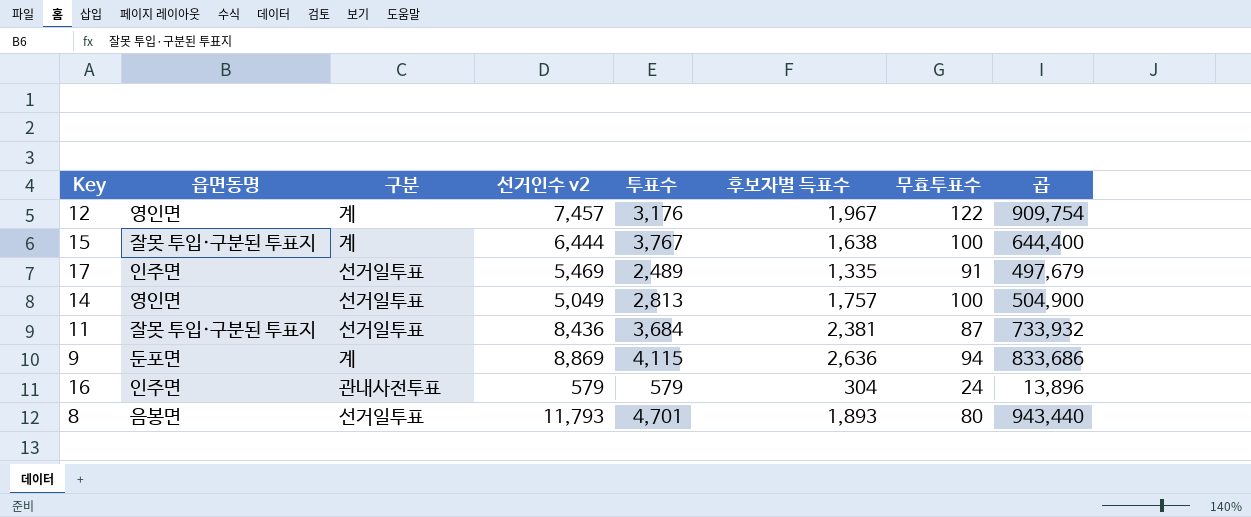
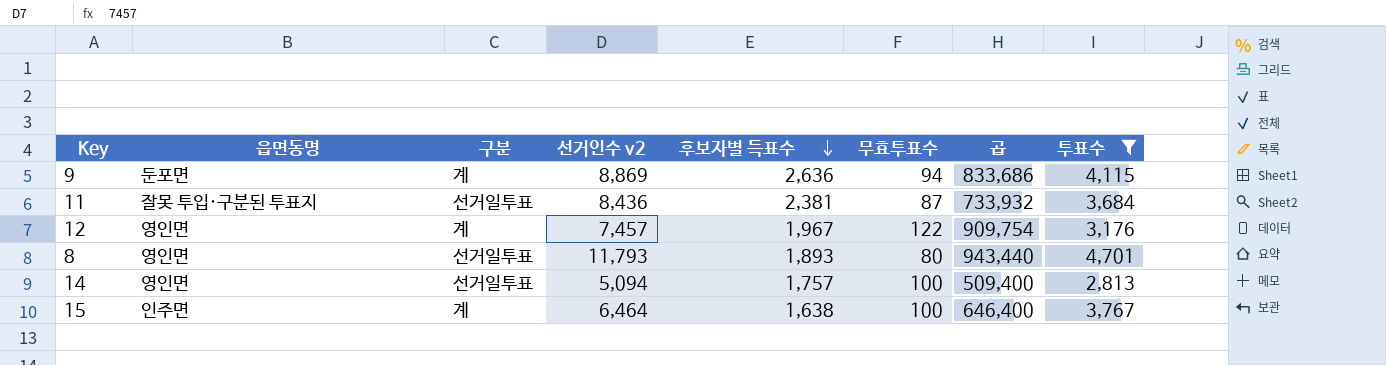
filter: none -> 투표수 >= 2,813
row order: none -> 후보자별 득표수 descending
column 투표수 | position: 5 -> 8
8 | 읍면동명: 음봉면 -> 영인면
14 | 선거인수 v2: 5,049 -> 5,094
14 | 곱: 504,900 -> 509,400
15 | 읍면동명: 잘못 투입·구분된 투표지 -> 인주면
15 | 선거인수 v2: 6,444 -> 6,464
15 | 곱: 644,400 -> 646,400

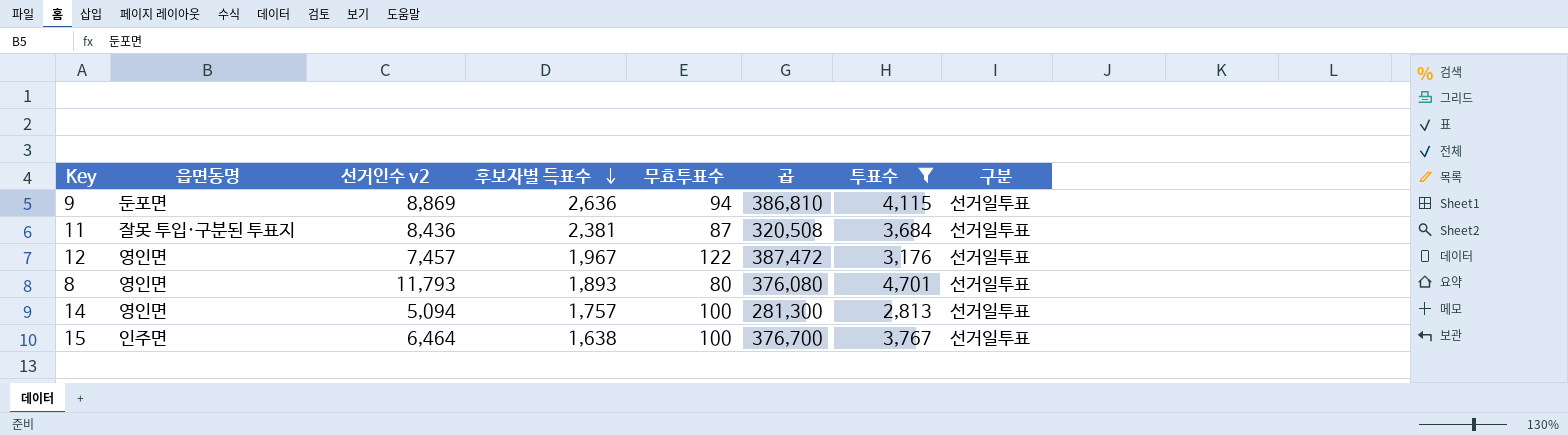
column 곱 | formula: [선거인수 v2] * [무효투표수] -> [무효투표수] * [투표수]
column 구분 | position: 3 -> 8
9 | 구분: 계 -> 선거일투표
12 | 구분: 계 -> 선거일투표
15 | 구분: 계 -> 선거일투표

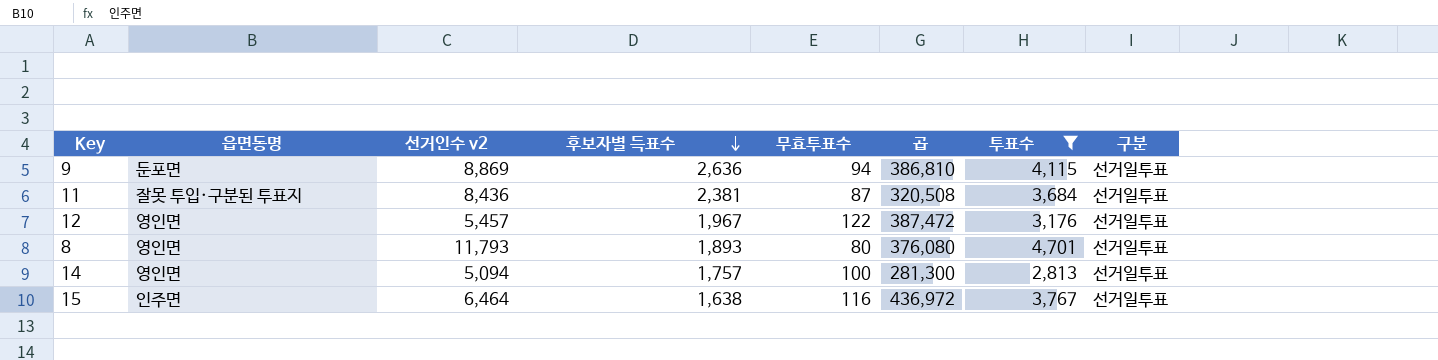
12 | 선거인수 v2: 7,457 -> 5,457
15 | 무효투표수: 100 -> 116
15 | 곱: 376,700 -> 436,972

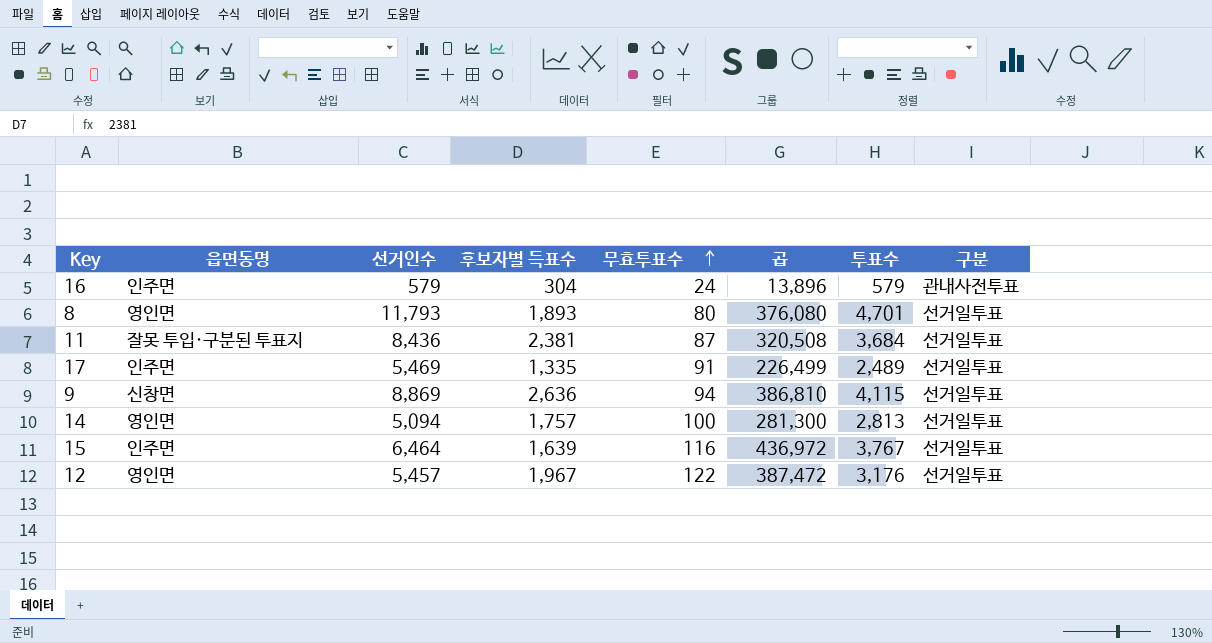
filter: 투표수 >= 2,813 -> none
row order: 후보자별 득표수 descending -> 무효투표수 ascending
column name: 선거인수 v2 -> 선거인수
9 | 읍면동명: 둔포면 -> 신창면
15 | 후보자별 득표수: 1,638 -> 1,639

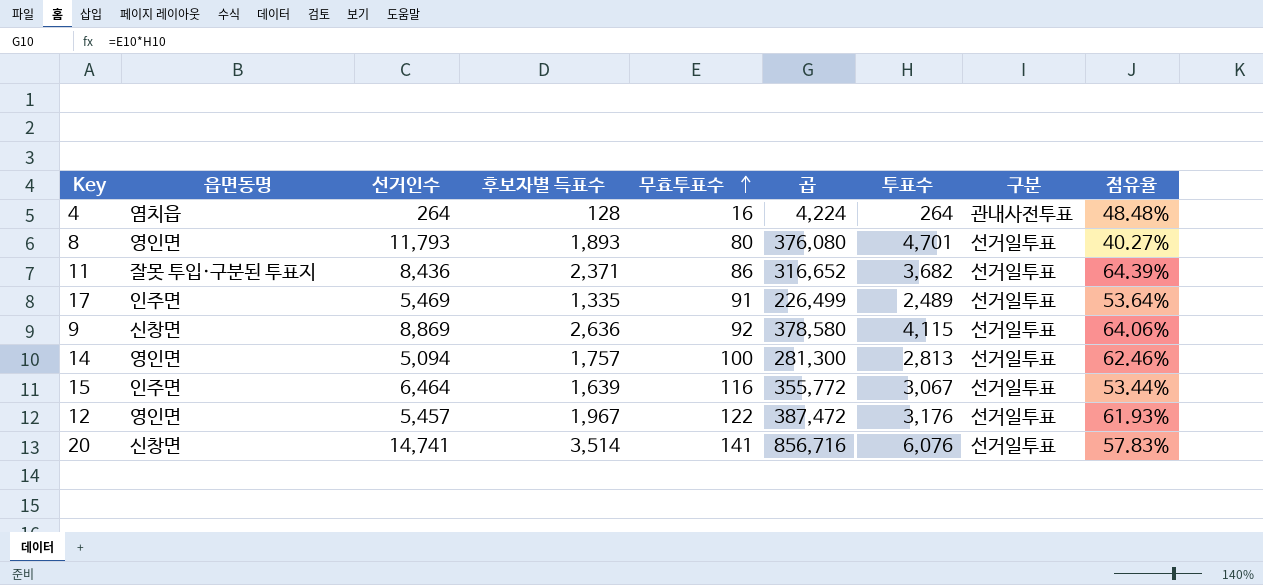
column 점유율 | formula: none -> [후보자별 득표수] / [투표수]
row 16: 인주면 | 579 | 304 | 24 | 13,896 | 579 | 관내사전투표 -> none
row 4: none -> 염치읍 | 264 | 128 | 16 | 4,224 | 264 | 관내사전투표 | 48.48%
11 | 후보자별 득표수: 2,381 -> 2,371
11 | 무효투표수: 87 -> 86
11 | 곱: 320,508 -> 316,652
11 | 투표수: 3,684 -> 3,682
9 | 무효투표수: 94 -> 92
9 | 곱: 386,810 -> 378,580
15 | 곱: 436,972 -> 355,772
15 | 투표수: 3,767 -> 3,067
row 20: none -> 신창면 | 14,741 | 3,514 | 141 | 856,716 | 6,076 | 선거일투표 | 57.83%

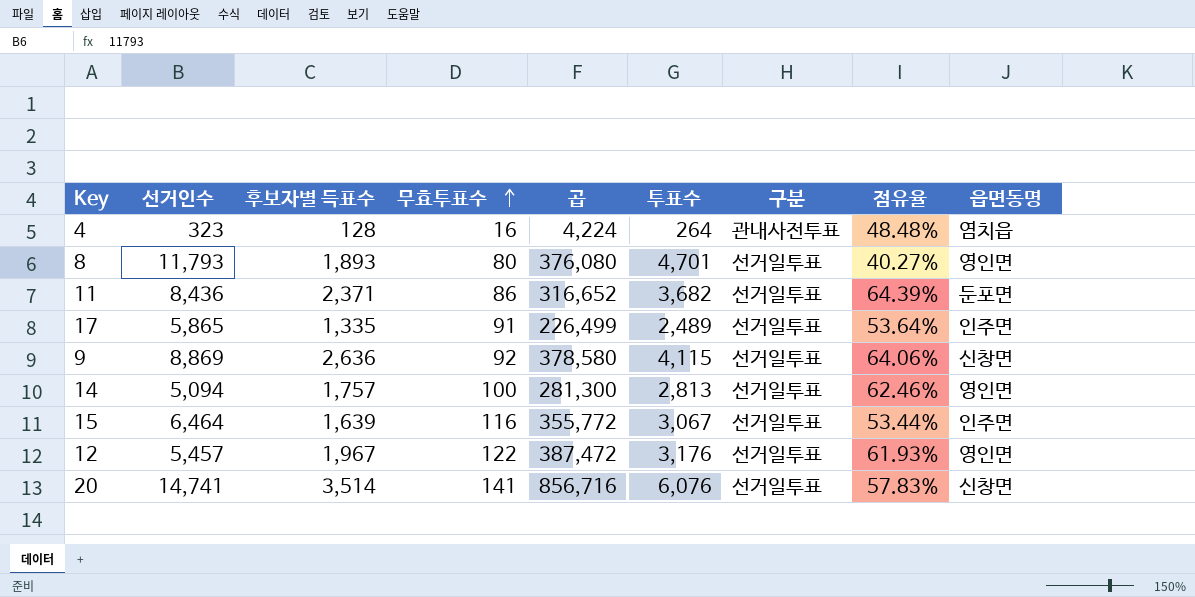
column 읍면동명 | position: 2 -> 9
4 | 선거인수: 264 -> 323
11 | 읍면동명: 잘못 투입·구분된 투표지 -> 둔포면
17 | 선거인수: 5,469 -> 5,865

